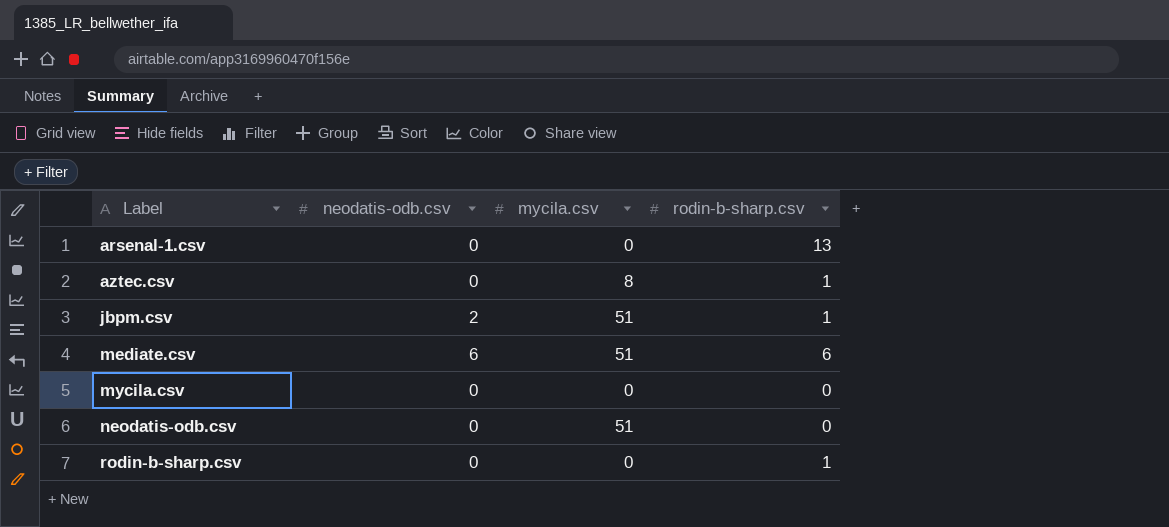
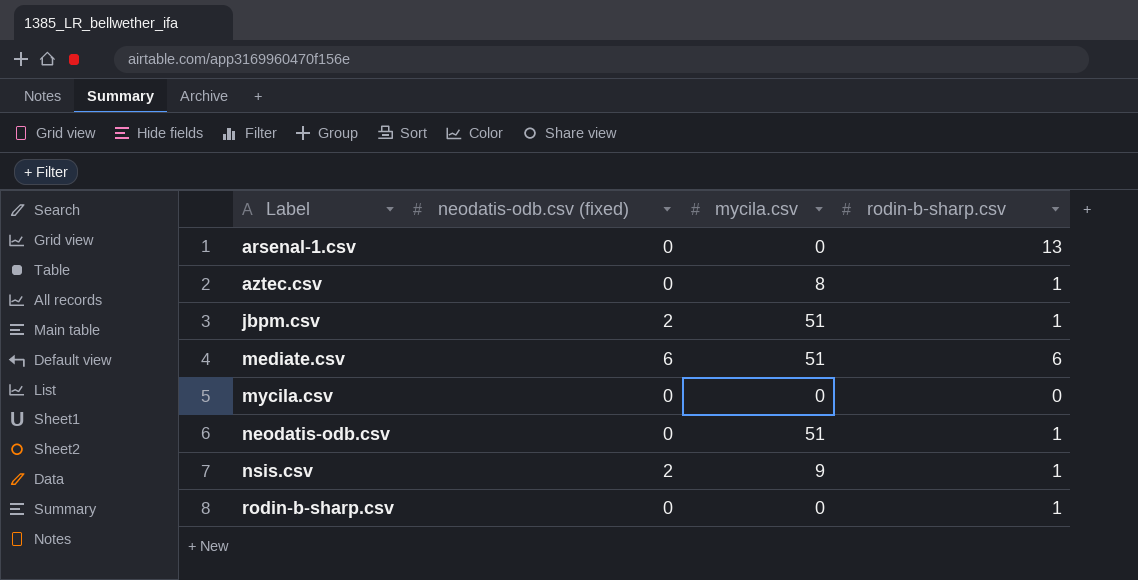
column name: neodatis-odb.csv -> neodatis-odb.csv (fixed)
neodatis-odb.csv | rodin-b-sharp.csv: 0 -> 1
row nsis.csv: none -> 2 | 9 | 1

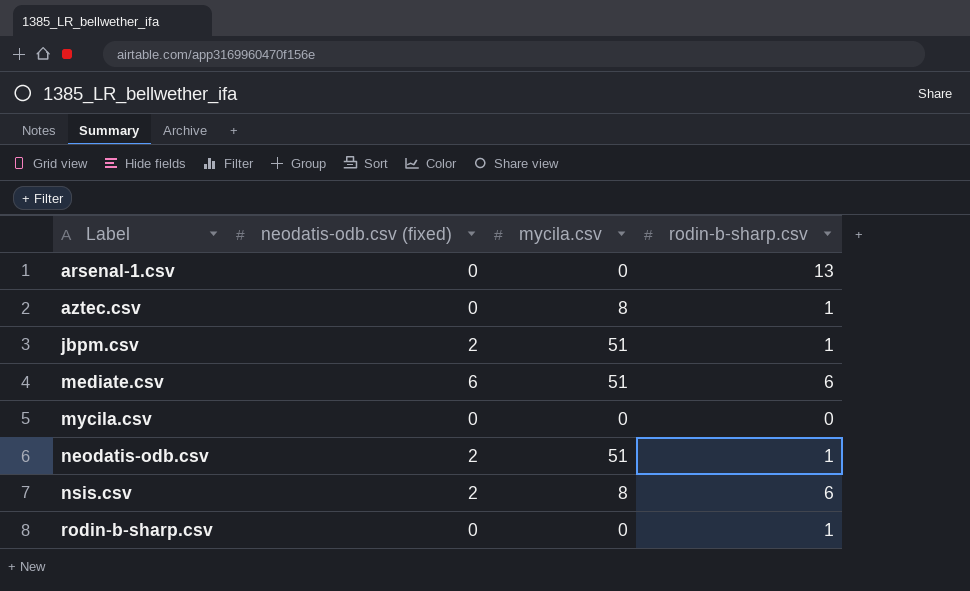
neodatis-odb.csv | neodatis-odb.csv (fixed): 0 -> 2
nsis.csv | mycila.csv: 9 -> 8
nsis.csv | rodin-b-sharp.csv: 1 -> 6

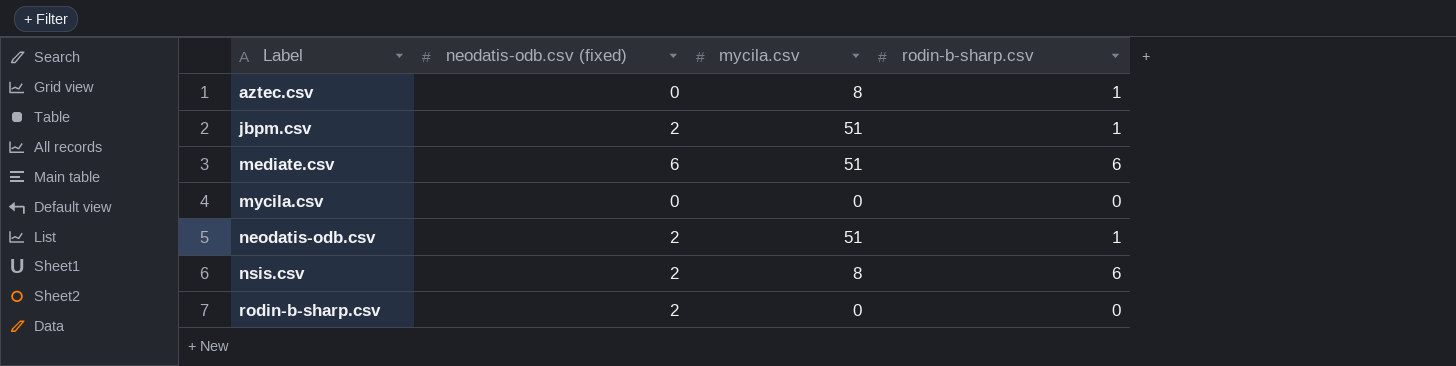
row arsenal-1.csv: 0 | 0 | 13 -> none
rodin-b-sharp.csv | neodatis-odb.csv (fixed): 0 -> 2
rodin-b-sharp.csv | rodin-b-sharp.csv: 1 -> 0

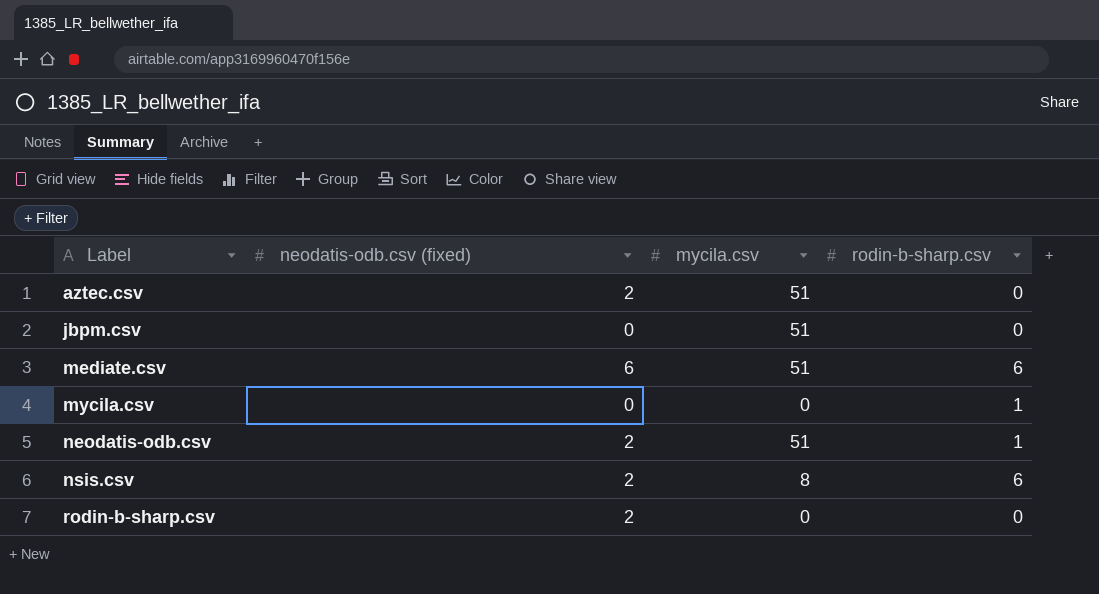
aztec.csv | neodatis-odb.csv (fixed): 0 -> 2
aztec.csv | mycila.csv: 8 -> 51
aztec.csv | rodin-b-sharp.csv: 1 -> 0
jbpm.csv | neodatis-odb.csv (fixed): 2 -> 0
jbpm.csv | rodin-b-sharp.csv: 1 -> 0
mycila.csv | rodin-b-sharp.csv: 0 -> 1

